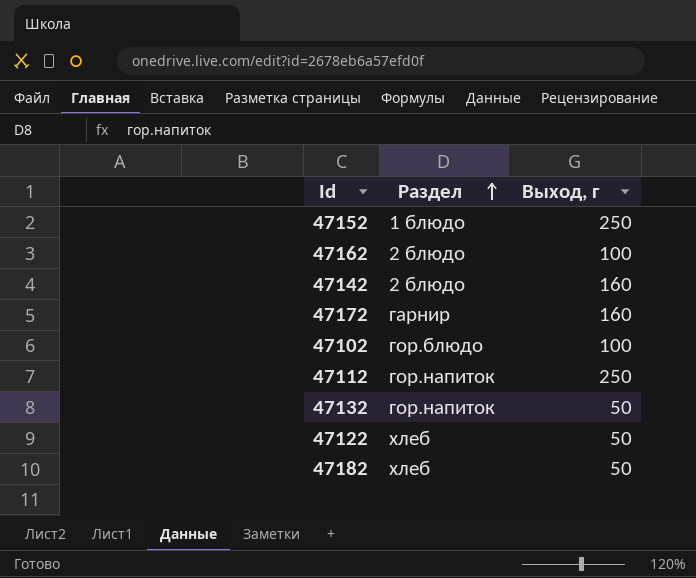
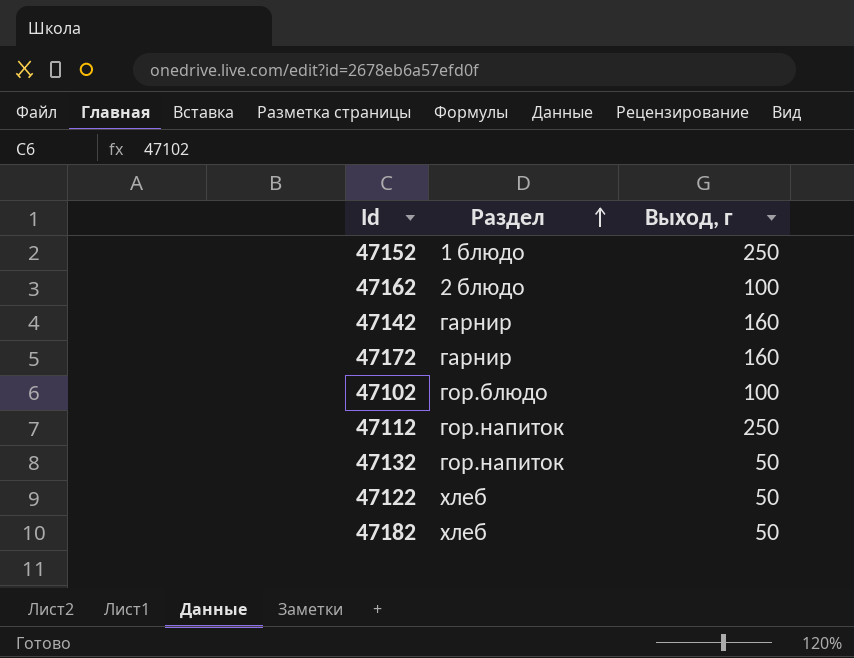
47142 | Раздел: 2 блюдо -> гарнир

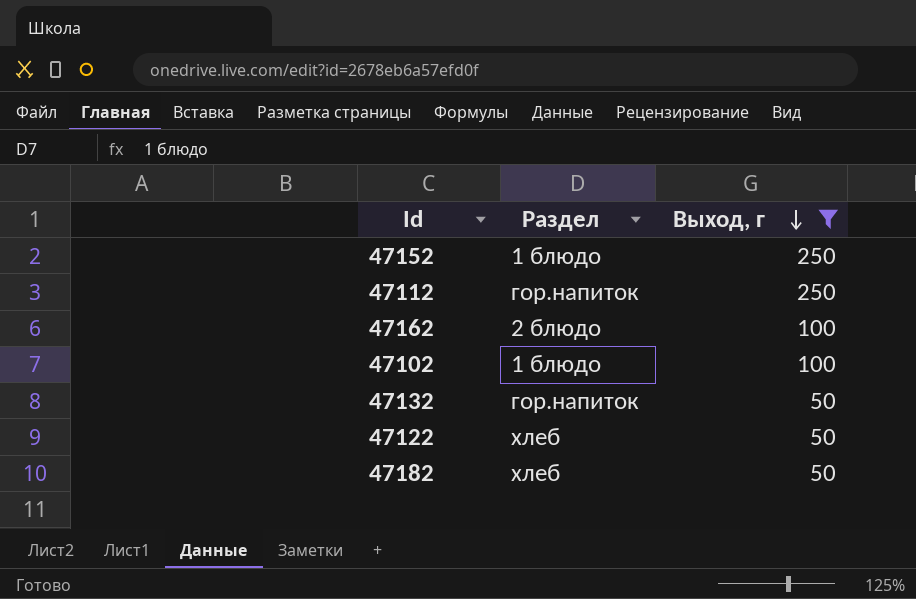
filter: none -> Выход, г != 160
row order: Раздел ascending -> Выход, г descending
47102 | Раздел: гор.блюдо -> 1 блюдо

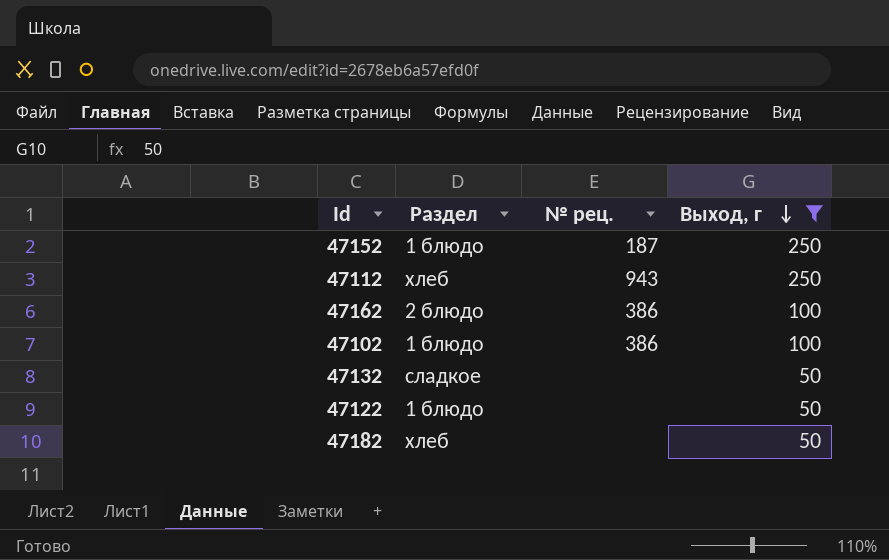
column № рец. | position: none -> 3
47112 | Раздел: гор.напиток -> хлеб
47132 | Раздел: гор.напиток -> сладкое
47122 | Раздел: хлеб -> 1 блюдо

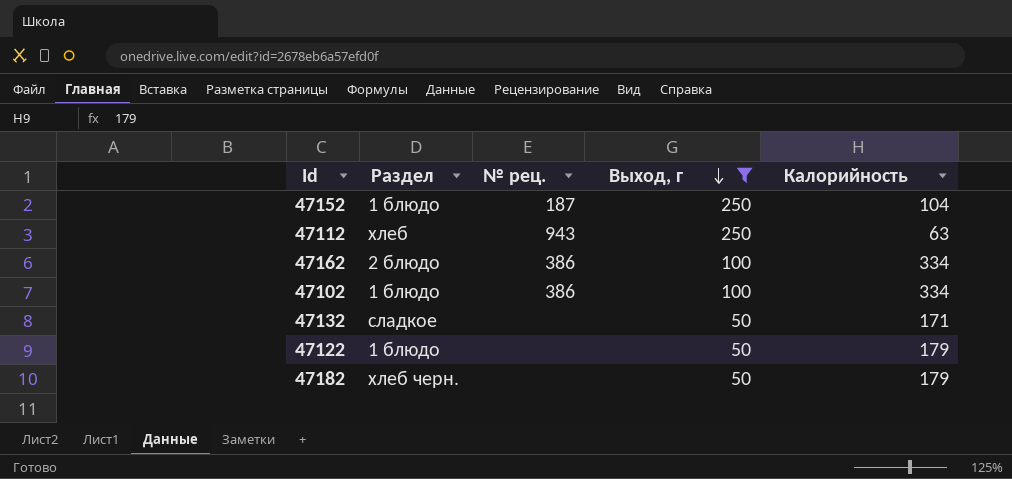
column Калорийность | position: none -> 5
47182 | Раздел: хлеб -> хлеб черн.

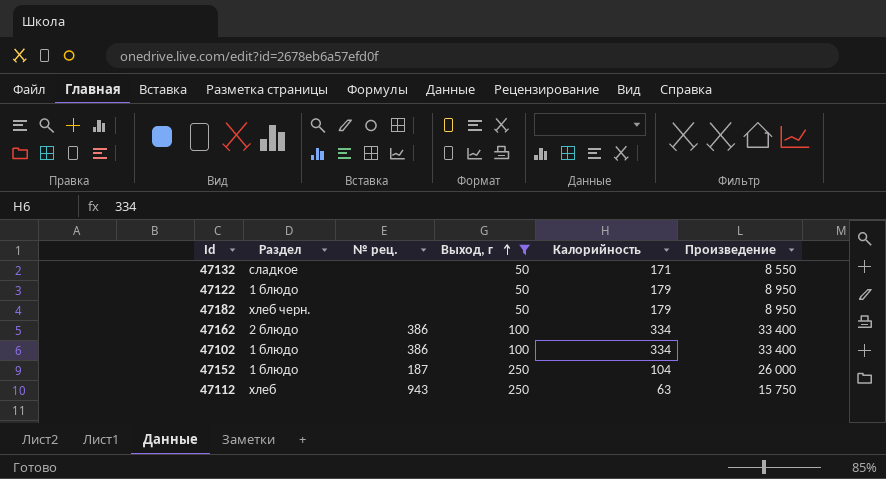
row order: Выход, г descending -> Выход, г ascending
column Произведение | formula: none -> [Выход, г] * [Калорийность]

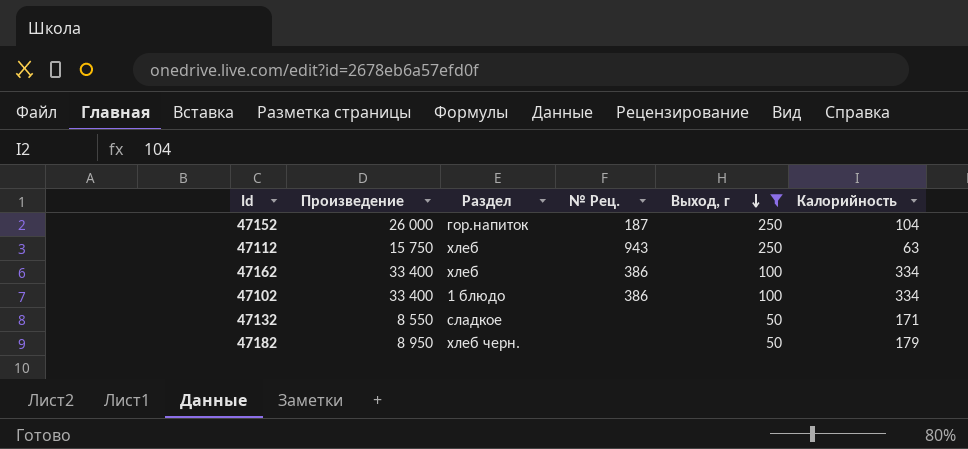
row order: Выход, г ascending -> Выход, г descending
column Произведение | position: 6 -> 2
column name: № рец. -> № Рец.
row 47122: 1 блюдо | none | 50 | 179 | 8 950 -> none
47152 | Раздел: 1 блюдо -> гор.напиток
47162 | Раздел: 2 блюдо -> хлеб

